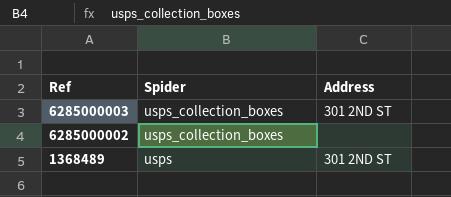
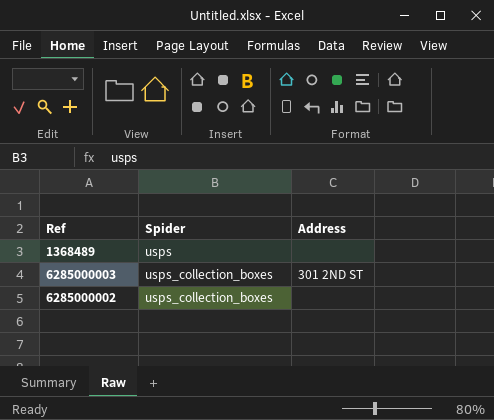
row order: Ref descending -> Spider ascending
1368489 | Address: 301 2ND ST -> none

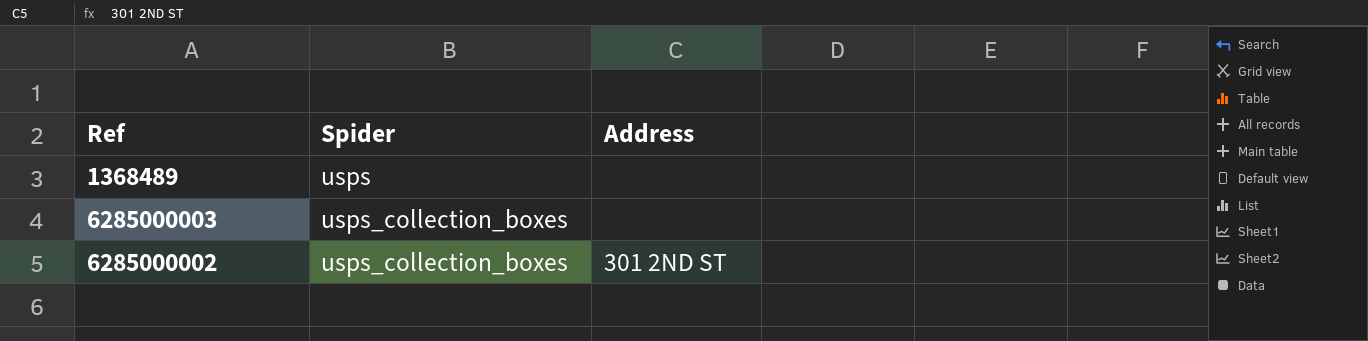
6285000003 | Address: 301 2ND ST -> none
6285000002 | Address: none -> 301 2ND ST

